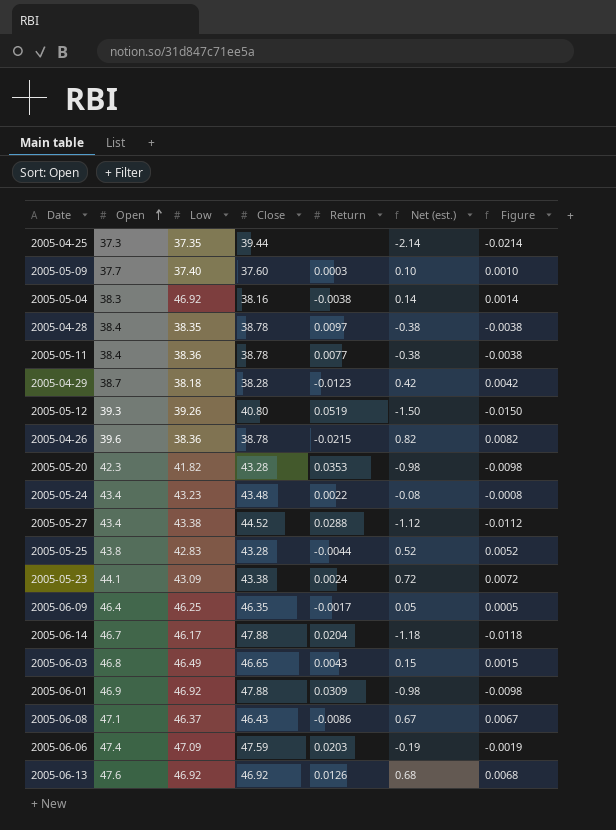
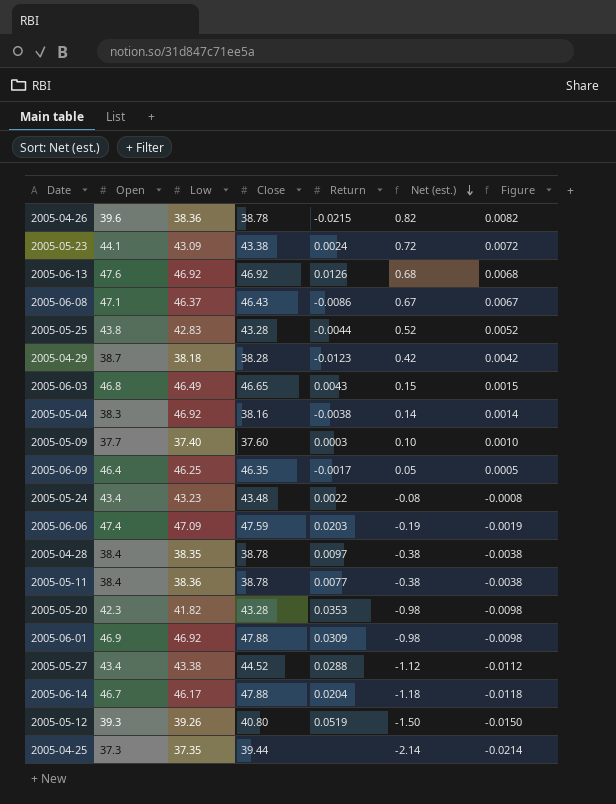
row order: Open ascending -> Net (est.) descending

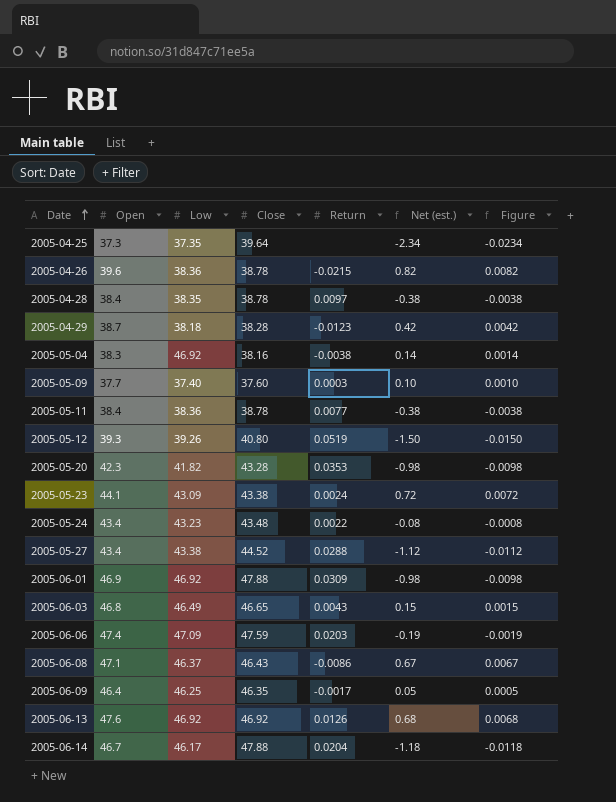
row order: Net (est.) descending -> Date ascending
row 2005-05-25: 43.8 | 42.83 | 43.28 | -0.0044 | 0.52 | 0.0052 -> none
2005-04-25 | Close: 39.44 -> 39.64
2005-04-25 | Net (est.): -2.14 -> -2.34
2005-04-25 | Figure: -0.0214 -> -0.0234

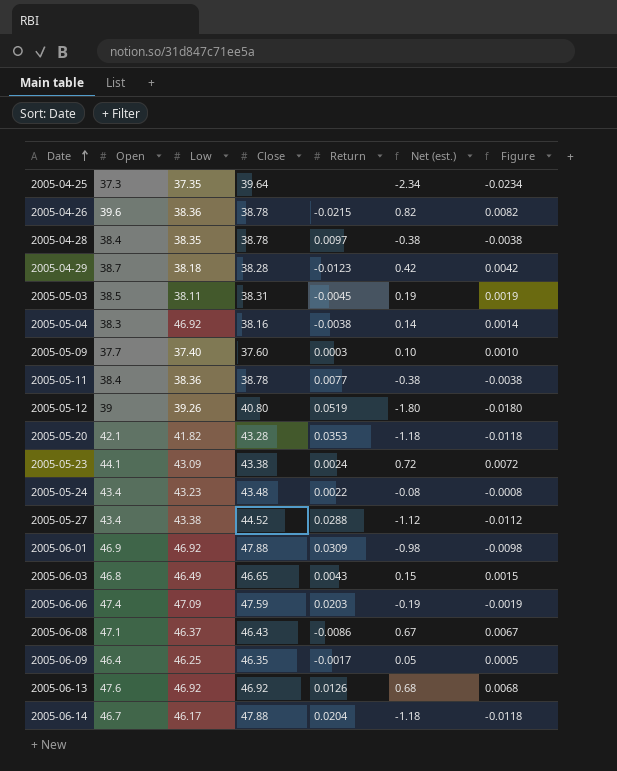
row 2005-05-03: none -> 38.5 | 38.11 | 38.31 | -0.0045 | 0.19 | 0.0019
2005-05-12 | Open: 39.3 -> 39
2005-05-12 | Net (est.): -1.50 -> -1.80
2005-05-12 | Figure: -0.0150 -> -0.0180
2005-05-20 | Open: 42.3 -> 42.1
2005-05-20 | Net (est.): -0.98 -> -1.18
2005-05-20 | Figure: -0.0098 -> -0.0118

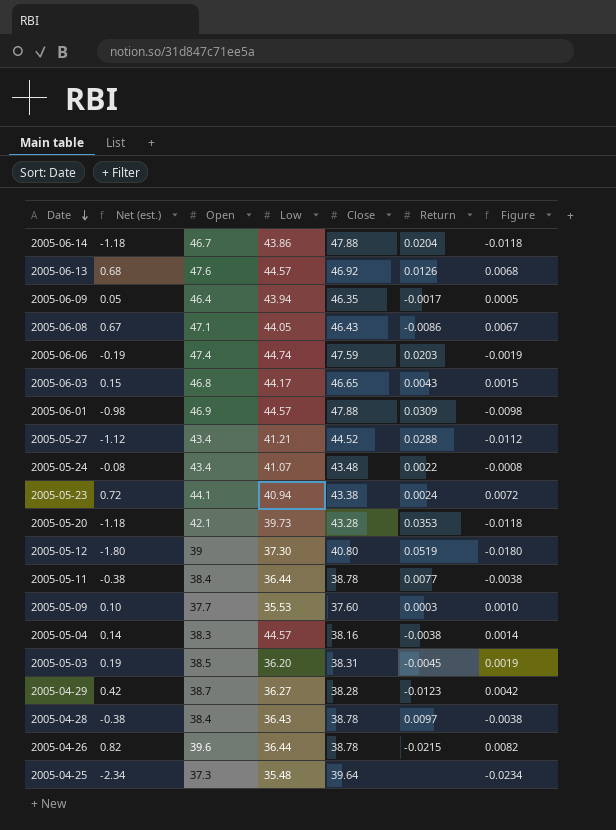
row order: Date ascending -> Date descending
column Net (est.) | position: 6 -> 2
2005-06-14 | Low: 46.17 -> 43.86
2005-06-13 | Low: 46.92 -> 44.57
2005-06-09 | Low: 46.25 -> 43.94
2005-06-08 | Low: 46.37 -> 44.05
2005-06-06 | Low: 47.09 -> 44.74
2005-06-03 | Low: 46.49 -> 44.17
2005-06-01 | Low: 46.92 -> 44.57
2005-05-27 | Low: 43.38 -> 41.21
2005-05-24 | Low: 43.23 -> 41.07
2005-05-23 | Low: 43.09 -> 40.94
2005-05-20 | Low: 41.82 -> 39.73
2005-05-12 | Low: 39.26 -> 37.30
2005-05-11 | Low: 38.36 -> 36.44
2005-05-09 | Low: 37.40 -> 35.53
2005-05-04 | Low: 46.92 -> 44.57
2005-05-03 | Low: 38.11 -> 36.20
2005-04-29 | Low: 38.18 -> 36.27
2005-04-28 | Low: 38.35 -> 36.43
2005-04-26 | Low: 38.36 -> 36.44
2005-04-25 | Low: 37.35 -> 35.48

